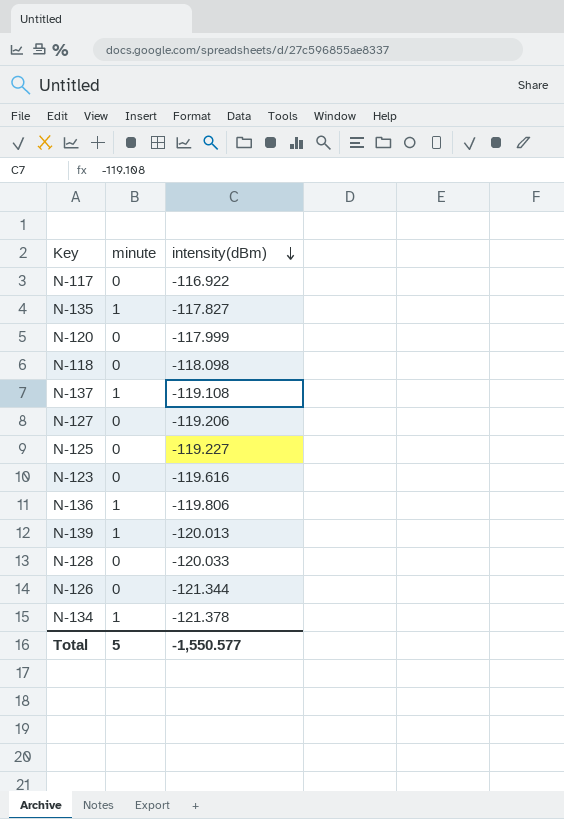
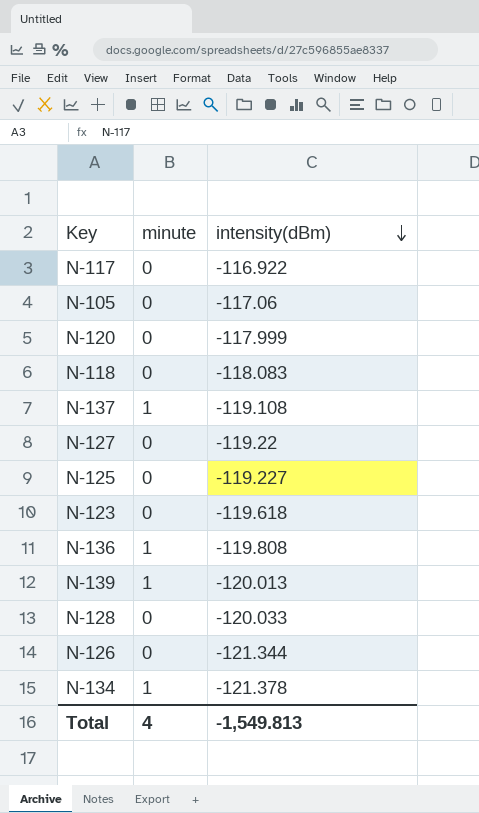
row N-135: 1 | -117.827 -> none
row N-105: none -> 0 | -117.06
N-118 | intensity(dBm): -118.098 -> -118.083
N-127 | intensity(dBm): -119.206 -> -119.22
N-123 | intensity(dBm): -119.616 -> -119.618
N-136 | intensity(dBm): -119.806 -> -119.808
Total | minute: 5 -> 4
Total | intensity(dBm): -1,550.577 -> -1,549.813

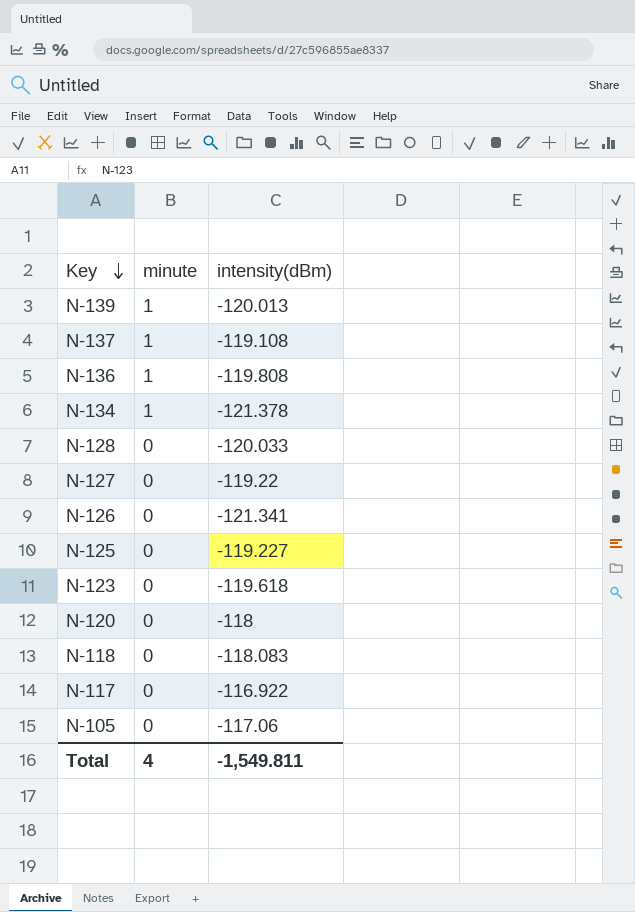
row order: intensity(dBm) descending -> Key descending
N-126 | intensity(dBm): -121.344 -> -121.341
N-120 | intensity(dBm): -117.999 -> -118
Total | intensity(dBm): -1,549.813 -> -1,549.811

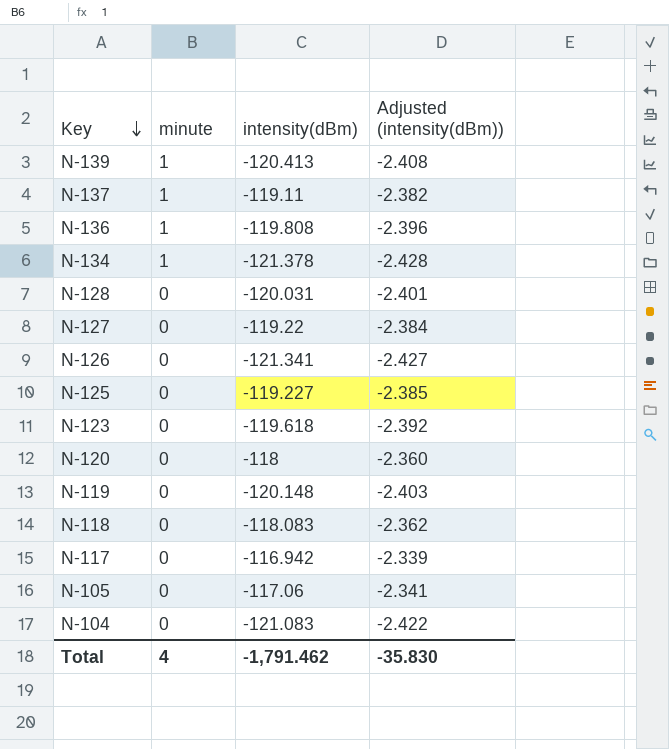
column Adjusted (intensity(dBm)) | formula: none -> [intensity(dBm)] * 0.02
N-139 | intensity(dBm): -120.013 -> -120.413
N-137 | intensity(dBm): -119.108 -> -119.11
N-128 | intensity(dBm): -120.033 -> -120.031
row N-119: none -> 0 | -120.148 | -2.403
N-117 | intensity(dBm): -116.922 -> -116.942
row N-104: none -> 0 | -121.083 | -2.422
Total | intensity(dBm): -1,549.811 -> -1,791.462

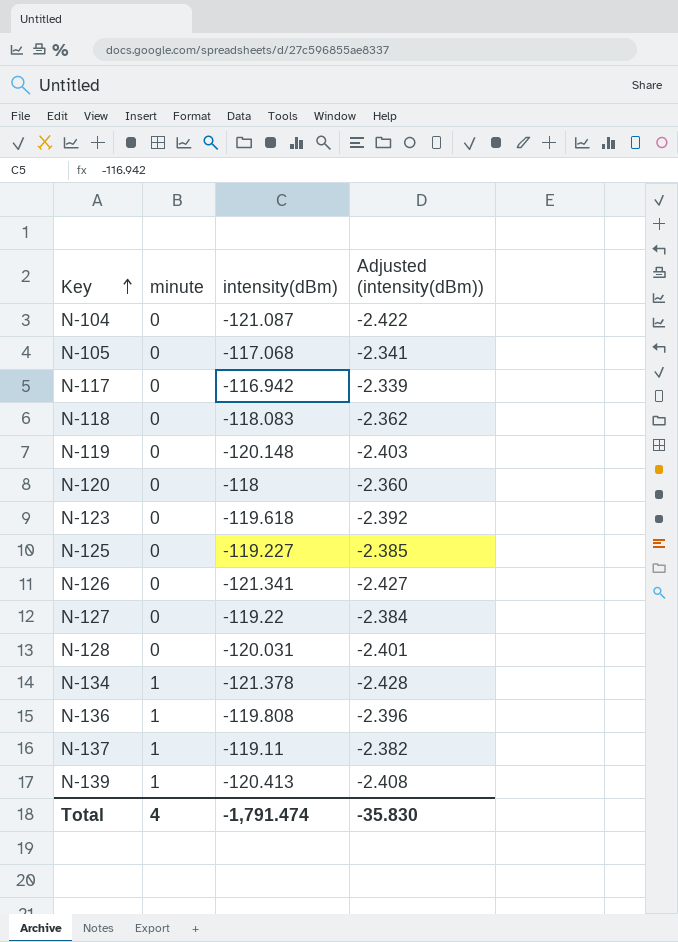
row order: Key descending -> Key ascending
N-104 | intensity(dBm): -121.083 -> -121.087
N-105 | intensity(dBm): -117.06 -> -117.068
Total | intensity(dBm): -1,791.462 -> -1,791.474

